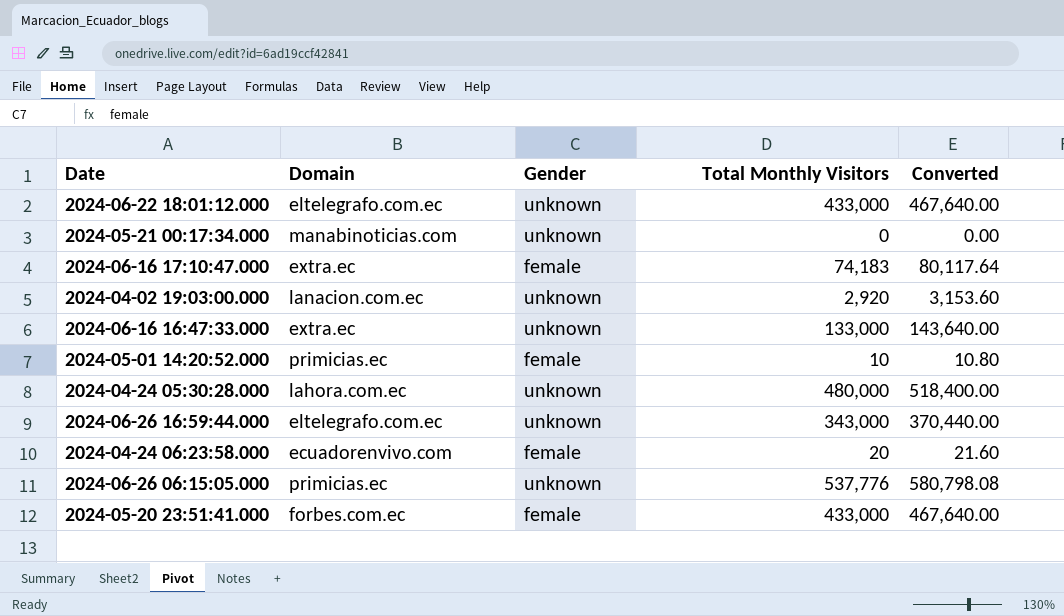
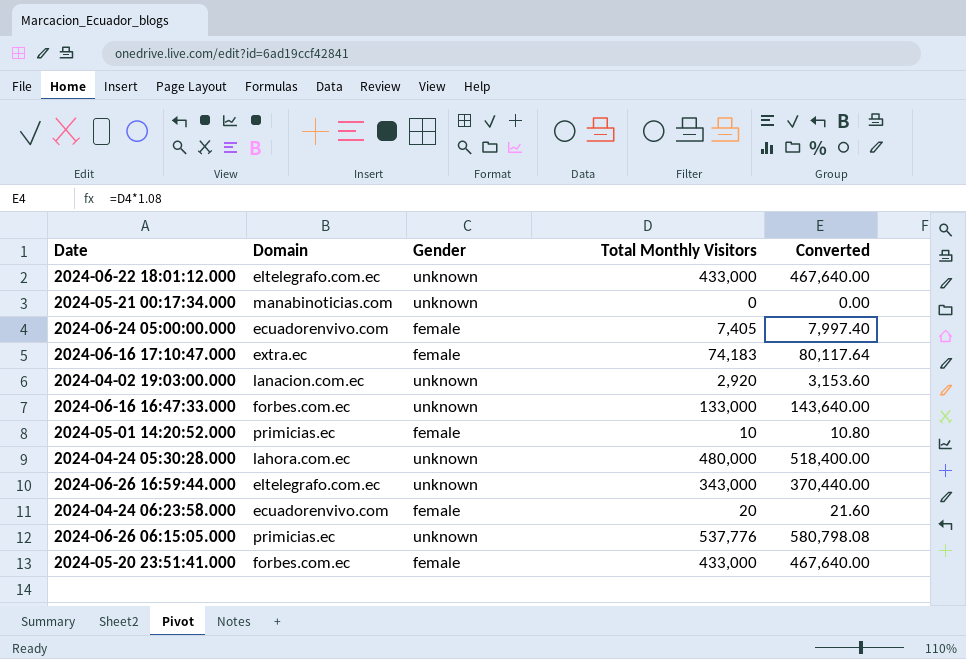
row 2024-06-24 05:00:00.000: none -> ecuadorenvivo.com | female | 7,405 | 7,997.40
2024-06-16 16:47:33.000 | Domain: extra.ec -> forbes.com.ec

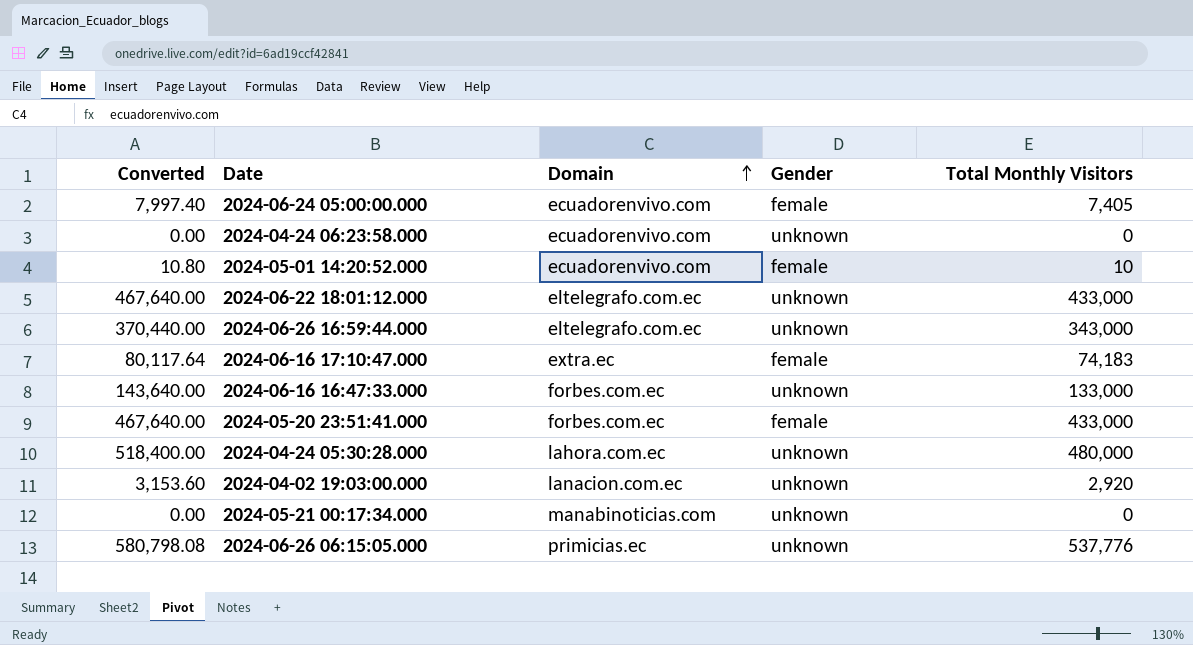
row order: none -> Domain ascending
column Converted | position: 5 -> 1
2024-04-24 06:23:58.000 | Converted: 21.60 -> 0.00
2024-04-24 06:23:58.000 | Gender: female -> unknown
2024-04-24 06:23:58.000 | Total Monthly Visitors: 20 -> 0
2024-05-01 14:20:52.000 | Domain: primicias.ec -> ecuadorenvivo.com

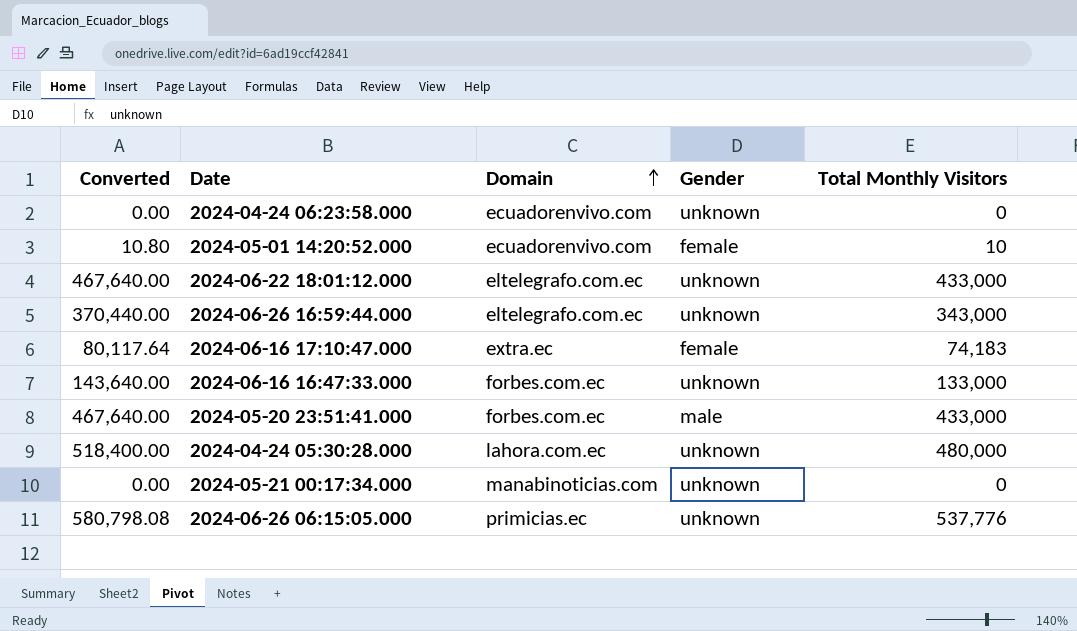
row 2024-06-24 05:00:00.000: 7,997.40 | ecuadorenvivo.com | female | 7,405 -> none
row 2024-04-02 19:03:00.000: 3,153.60 | lanacion.com.ec | unknown | 2,920 -> none
2024-05-20 23:51:41.000 | Gender: female -> male

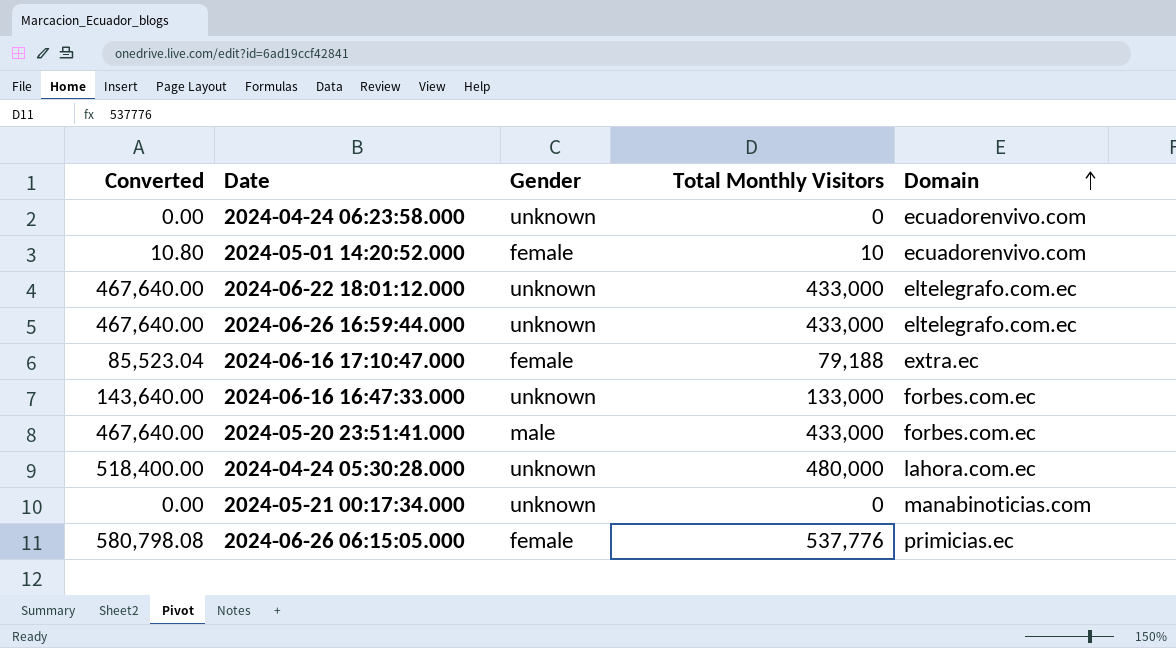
column Domain | position: 3 -> 5
2024-06-26 16:59:44.000 | Converted: 370,440.00 -> 467,640.00
2024-06-26 16:59:44.000 | Total Monthly Visitors: 343,000 -> 433,000
2024-06-16 17:10:47.000 | Converted: 80,117.64 -> 85,523.04
2024-06-16 17:10:47.000 | Total Monthly Visitors: 74,183 -> 79,188
2024-06-26 06:15:05.000 | Gender: unknown -> female

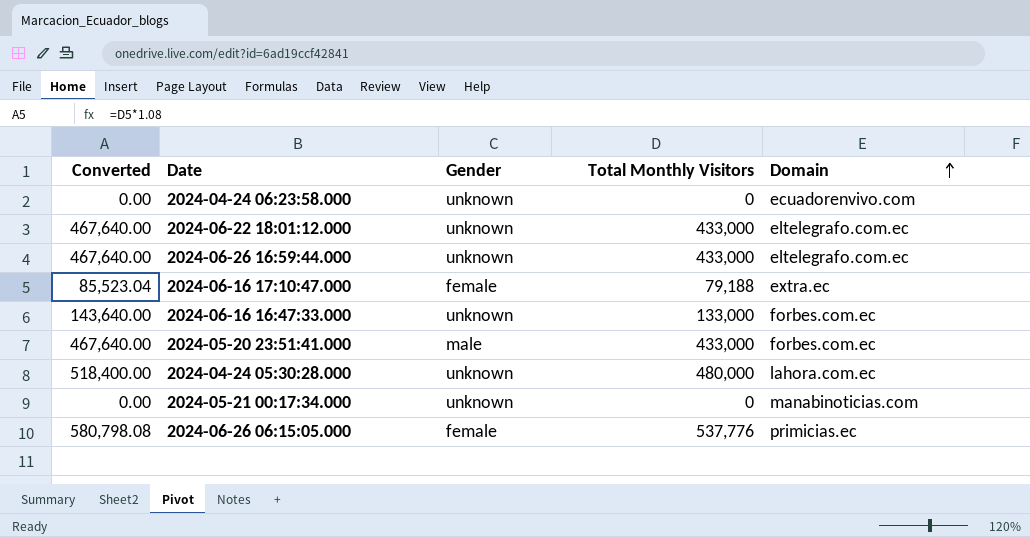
row 2024-05-01 14:20:52.000: 10.80 | female | 10 | ecuadorenvivo.com -> none

